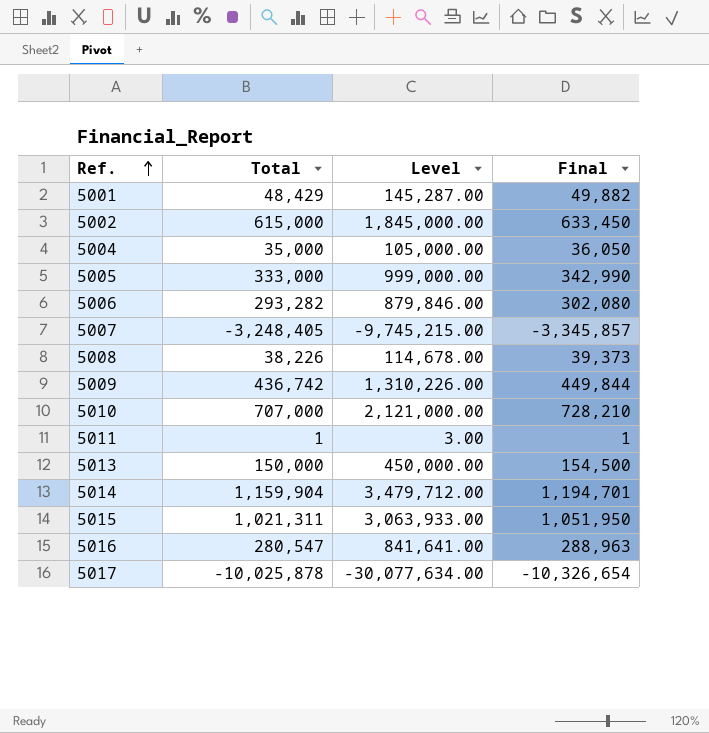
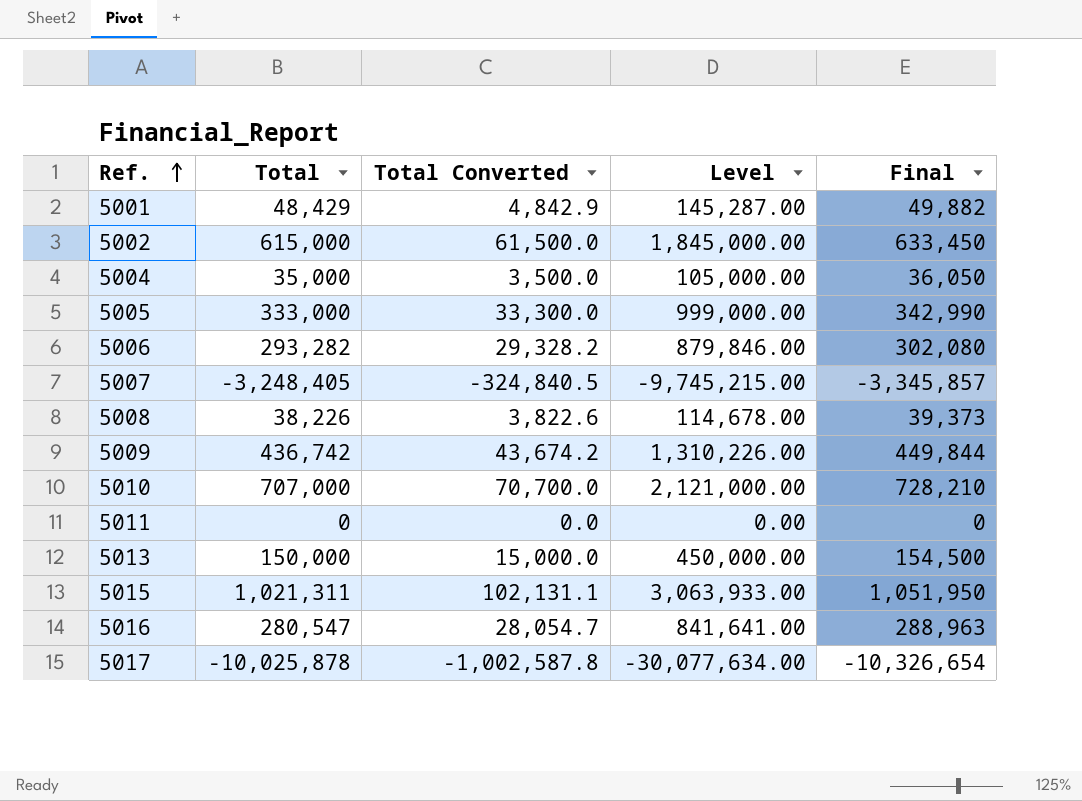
column Total Converted | formula: none -> [Total] * 0.1
row 5014: 1,159,904 | 3,479,712.00 | 1,194,701 -> none
5011 | Total: 1 -> 0
5011 | Level: 3.00 -> 0.00
5011 | Final: 1 -> 0

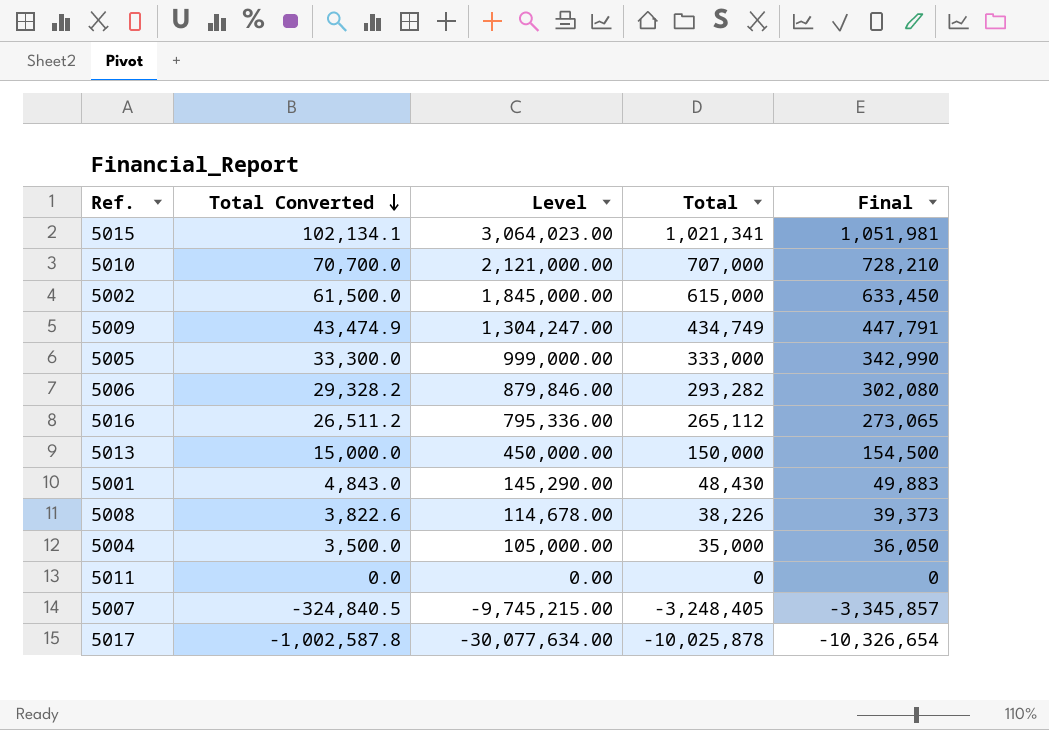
row order: Ref. ascending -> Total Converted descending
column Total | position: 2 -> 4
5015 | Total Converted: 102,131.1 -> 102,134.1
5015 | Level: 3,063,933.00 -> 3,064,023.00
5015 | Total: 1,021,311 -> 1,021,341
5015 | Final: 1,051,950 -> 1,051,981
5009 | Total Converted: 43,674.2 -> 43,474.9
5009 | Level: 1,310,226.00 -> 1,304,247.00
5009 | Total: 436,742 -> 434,749
5009 | Final: 449,844 -> 447,791
5016 | Total Converted: 28,054.7 -> 26,511.2
5016 | Level: 841,641.00 -> 795,336.00
5016 | Total: 280,547 -> 265,112
5016 | Final: 288,963 -> 273,065
5001 | Total Converted: 4,842.9 -> 4,843.0
5001 | Level: 145,287.00 -> 145,290.00
5001 | Total: 48,429 -> 48,430
5001 | Final: 49,882 -> 49,883

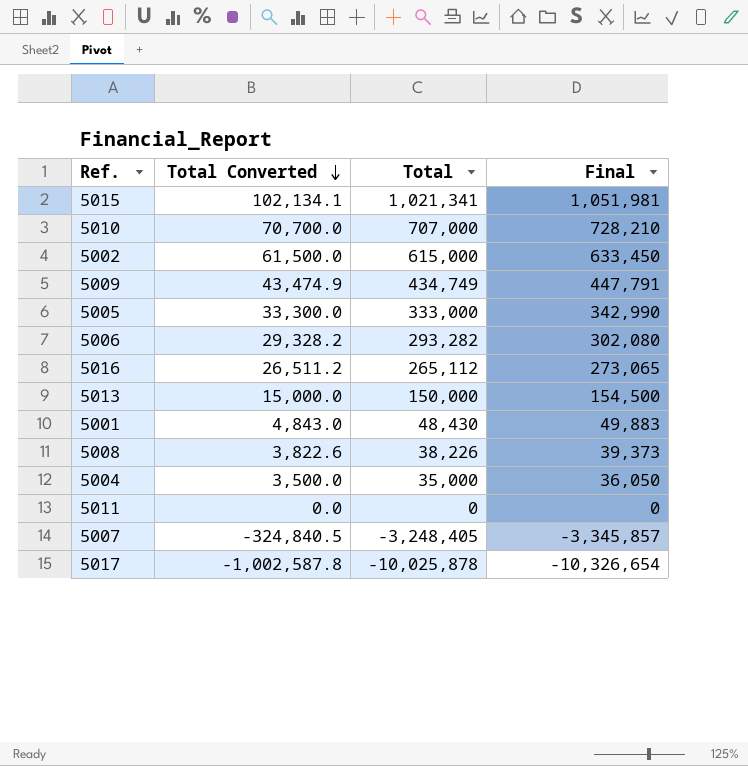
column Level | formula: [Total] * 3 -> none

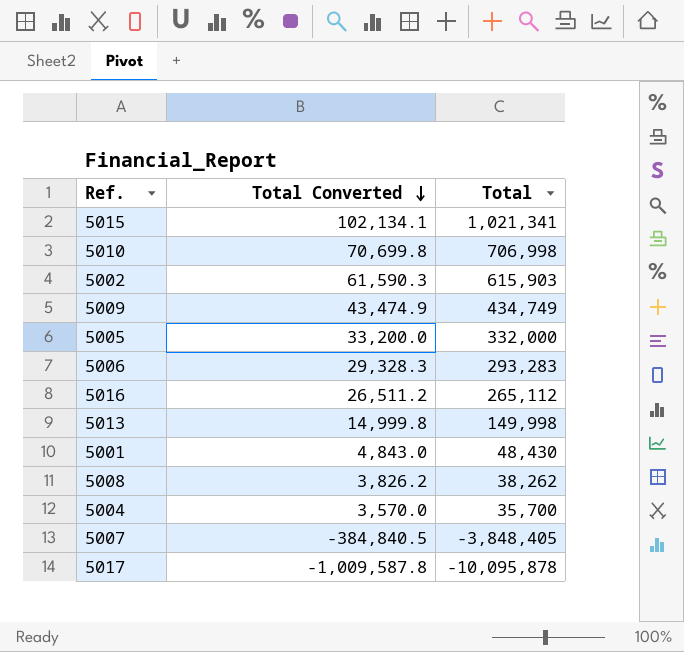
column Final | formula: [Total] * 1.03 -> none
row 5011: 0.0 | 0 | 0 -> none
5010 | Total Converted: 70,700.0 -> 70,699.8
5010 | Total: 707,000 -> 706,998
5002 | Total Converted: 61,500.0 -> 61,590.3
5002 | Total: 615,000 -> 615,903
5005 | Total Converted: 33,300.0 -> 33,200.0
5005 | Total: 333,000 -> 332,000
5006 | Total Converted: 29,328.2 -> 29,328.3
5006 | Total: 293,282 -> 293,283
5013 | Total Converted: 15,000.0 -> 14,999.8
5013 | Total: 150,000 -> 149,998
5008 | Total Converted: 3,822.6 -> 3,826.2
5008 | Total: 38,226 -> 38,262
5004 | Total Converted: 3,500.0 -> 3,570.0
5004 | Total: 35,000 -> 35,700
5007 | Total Converted: -324,840.5 -> -384,840.5
5007 | Total: -3,248,405 -> -3,848,405
5017 | Total Converted: -1,002,587.8 -> -1,009,587.8
5017 | Total: -10,025,878 -> -10,095,878

